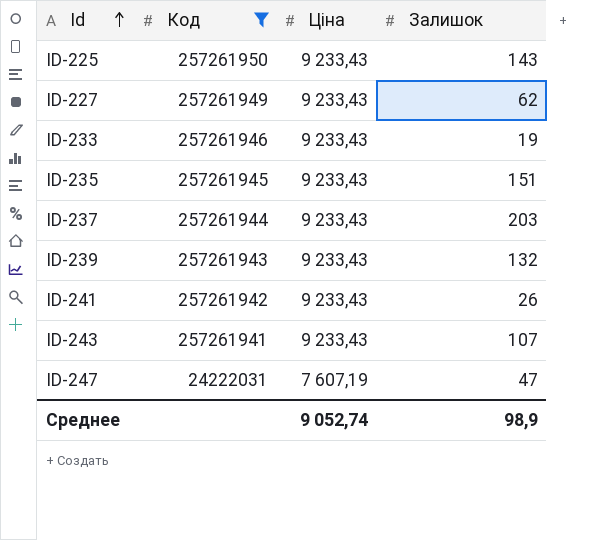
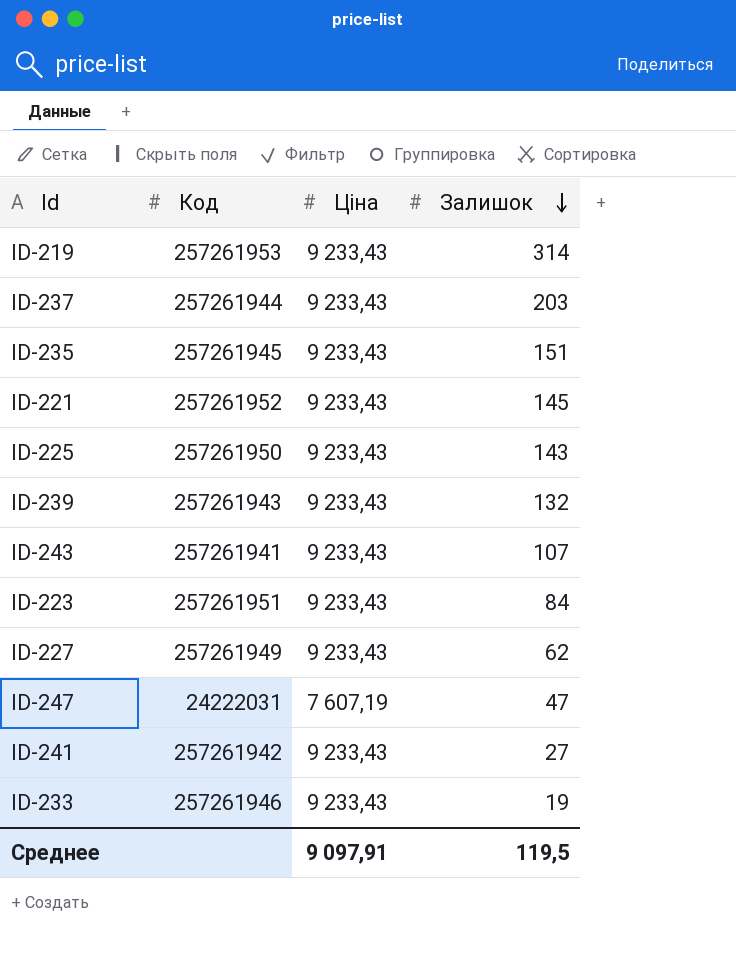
filter: Код <= 257261950 -> none
row order: Id ascending -> Залишок descending
ID-241 | Залишок: 26 -> 27
Среднее | Ціна: 9 052,74 -> 9 097,91
Среднее | Залишок: 98,9 -> 119,5

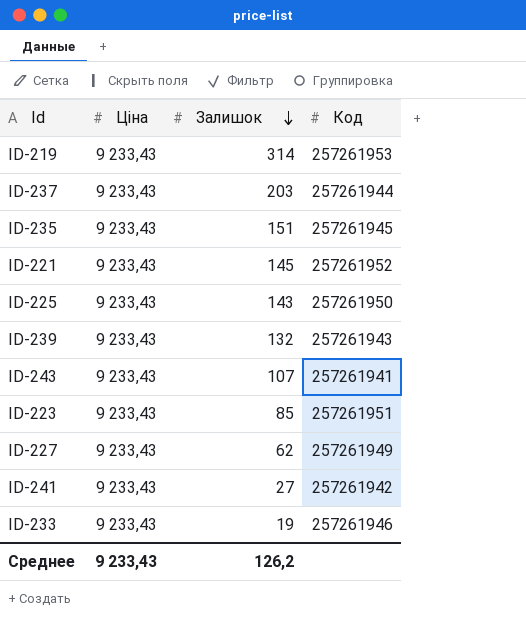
column Код | position: 2 -> 4
row ID-247: 24222031 | 7 607,19 | 47 -> none
ID-223 | Залишок: 84 -> 85
Среднее | Ціна: 9 097,91 -> 9 233,43
Среднее | Залишок: 119,5 -> 126,2

